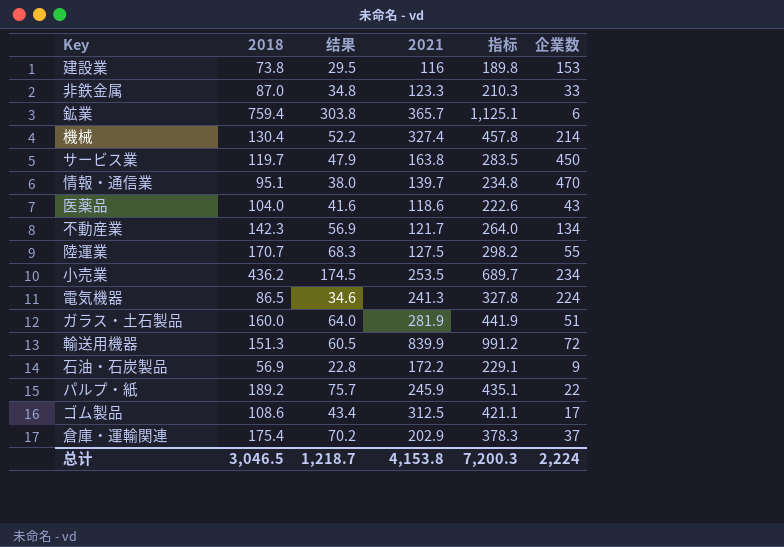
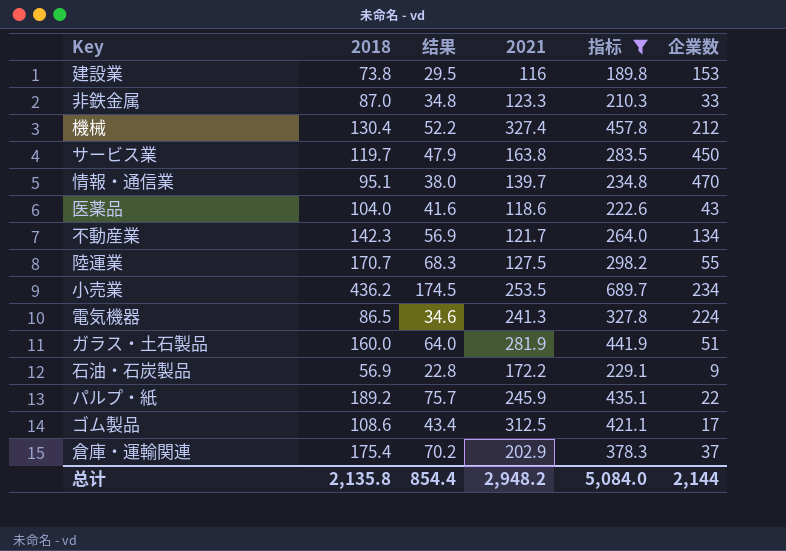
filter: none -> 指标 <= 689.7
機械 | 企業数: 214 -> 212
总计 | 2018: 3,046.5 -> 2,135.8
总计 | 结果: 1,218.7 -> 854.4
总计 | 2021: 4,153.8 -> 2,948.2
总计 | 指标: 7,200.3 -> 5,084.0
总计 | 企業数: 2,224 -> 2,144

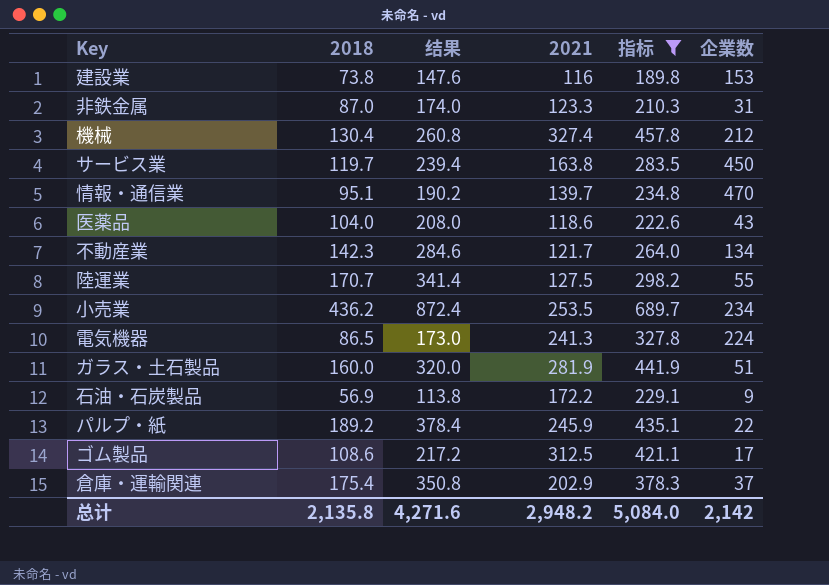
column 结果 | formula: [2018] * 0.4 -> [2018] * 2
非鉄金属 | 企業数: 33 -> 31
总计 | 结果: 854.4 -> 4,271.6
总计 | 企業数: 2,144 -> 2,142

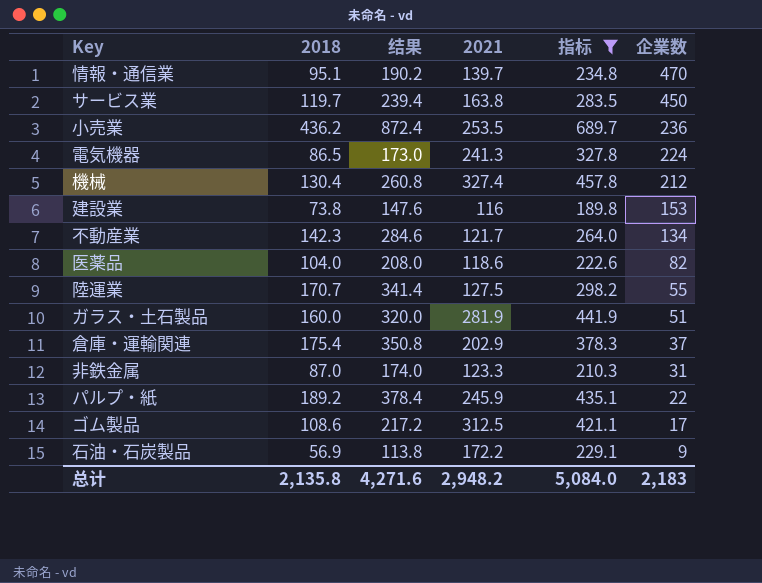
row order: none -> 企業数 descending
小売業 | 企業数: 234 -> 236
医薬品 | 企業数: 43 -> 82
总计 | 企業数: 2,142 -> 2,183

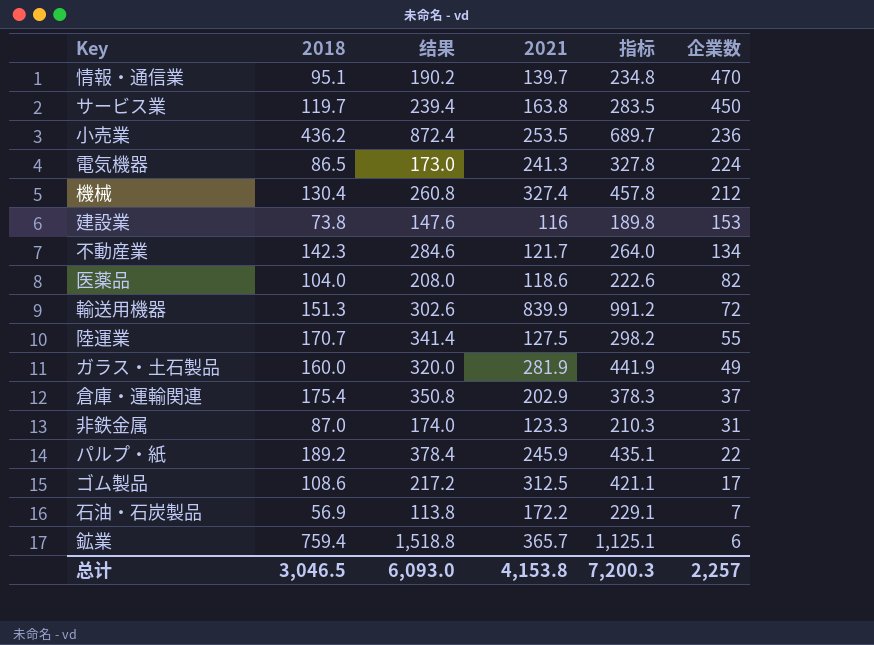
filter: 指标 <= 689.7 -> none
ガラス・土石製品 | 企業数: 51 -> 49
石油・石炭製品 | 企業数: 9 -> 7
总计 | 2018: 2,135.8 -> 3,046.5
总计 | 结果: 4,271.6 -> 6,093.0
总计 | 2021: 2,948.2 -> 4,153.8
总计 | 指标: 5,084.0 -> 7,200.3
总计 | 企業数: 2,183 -> 2,257

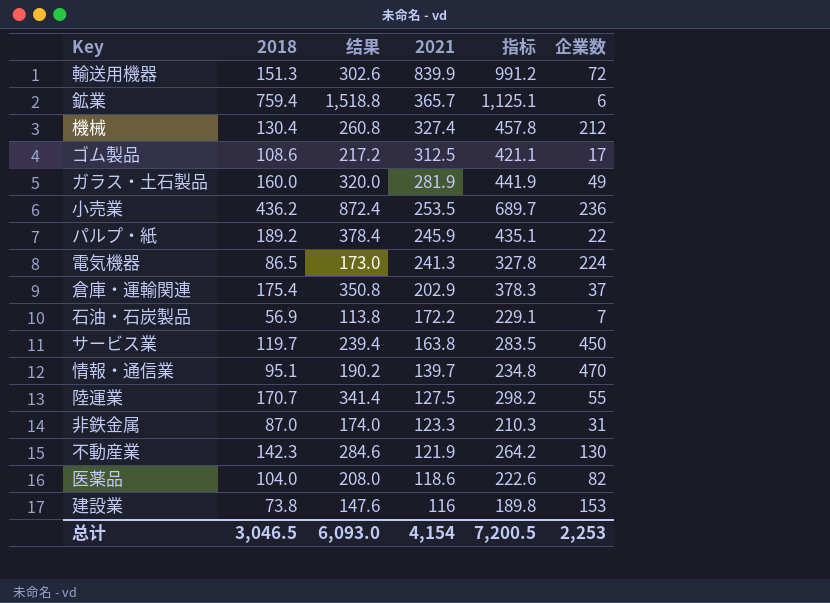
row order: 企業数 descending -> 2021 descending
不動産業 | 2021: 121.7 -> 121.9
不動産業 | 指标: 264.0 -> 264.2
不動産業 | 企業数: 134 -> 130
总计 | 2021: 4,153.8 -> 4,154
总计 | 指标: 7,200.3 -> 7,200.5
总计 | 企業数: 2,257 -> 2,253

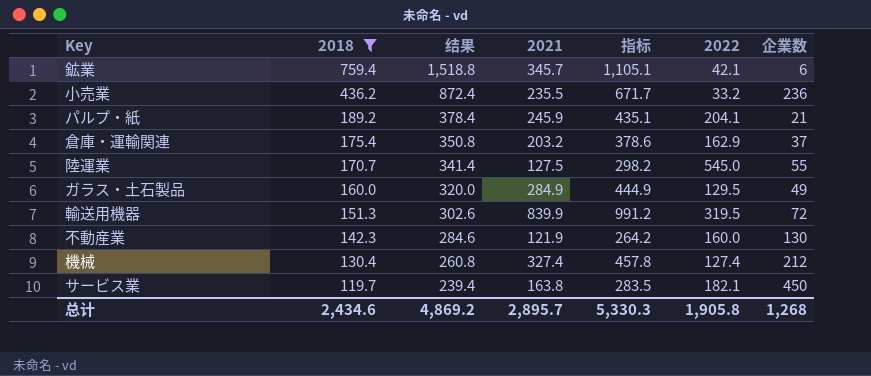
filter: none -> 2018 >= 119.7
row order: 2021 descending -> 2018 descending
column 2022 | position: none -> 6
鉱業 | 2021: 365.7 -> 345.7
鉱業 | 指标: 1,125.1 -> 1,105.1
小売業 | 2021: 253.5 -> 235.5
小売業 | 指标: 689.7 -> 671.7
パルプ・紙 | 企業数: 22 -> 21
倉庫・運輸関連 | 2021: 202.9 -> 203.2
倉庫・運輸関連 | 指标: 378.3 -> 378.6
ガラス・土石製品 | 2021: 281.9 -> 284.9
ガラス・土石製品 | 指标: 441.9 -> 444.9
总计 | 2018: 3,046.5 -> 2,434.6
总计 | 结果: 6,093.0 -> 4,869.2
总计 | 2021: 4,154 -> 2,895.7
总计 | 指标: 7,200.5 -> 5,330.3
总计 | 企業数: 2,253 -> 1,268

